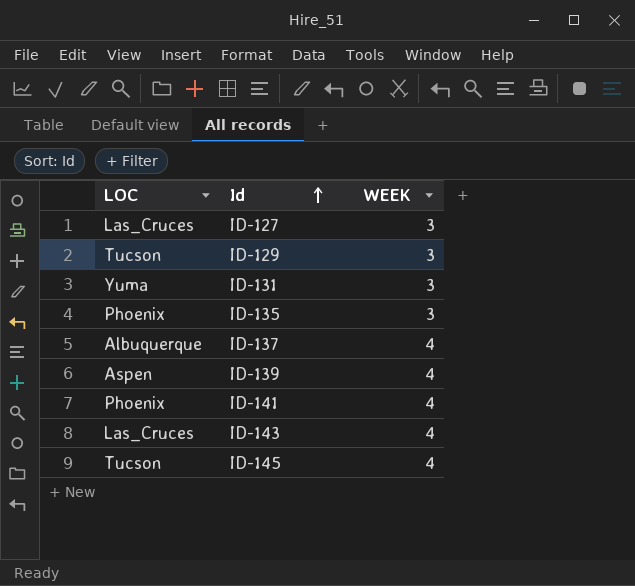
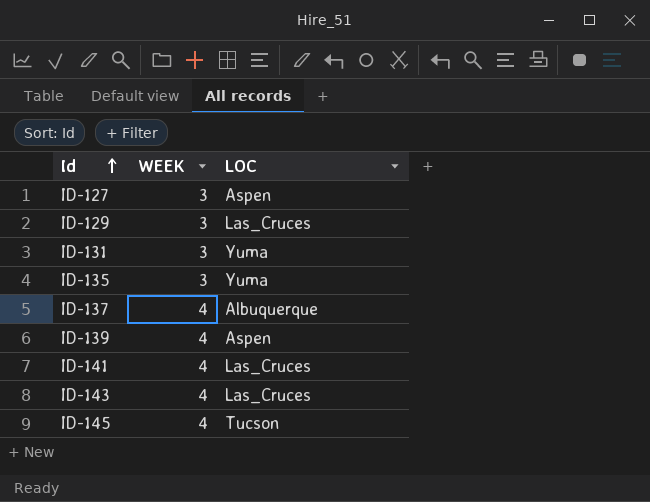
column LOC | position: 1 -> 3
ID-127 | LOC: Las_Cruces -> Aspen
ID-129 | LOC: Tucson -> Las_Cruces
ID-135 | LOC: Phoenix -> Yuma
ID-141 | LOC: Phoenix -> Las_Cruces

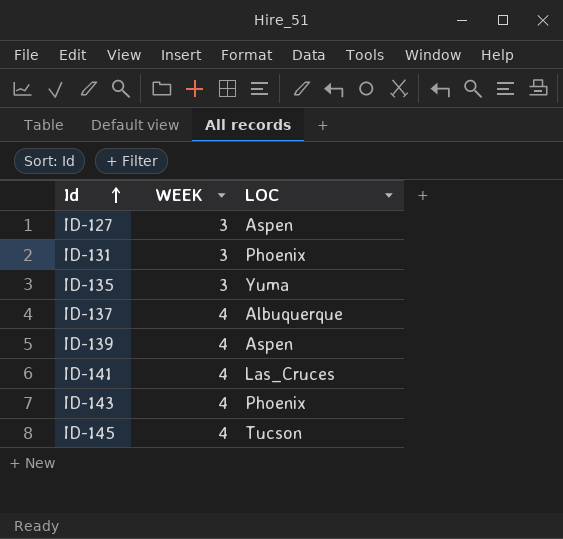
row ID-129: 3 | Las_Cruces -> none
ID-131 | LOC: Yuma -> Phoenix
ID-143 | LOC: Las_Cruces -> Phoenix

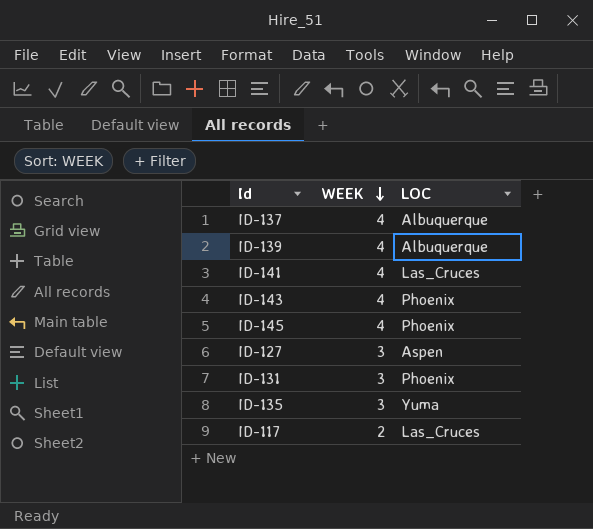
row order: Id ascending -> WEEK descending
ID-139 | LOC: Aspen -> Albuquerque
ID-145 | LOC: Tucson -> Phoenix
row ID-117: none -> 2 | Las_Cruces

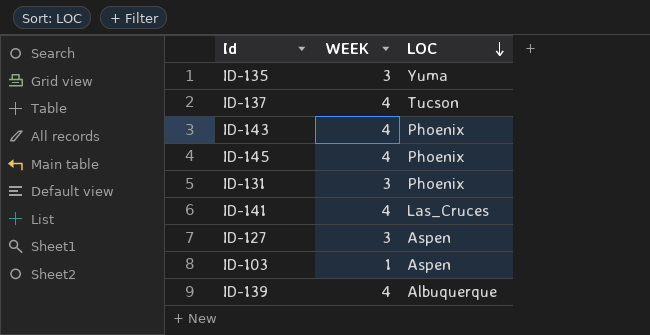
row order: WEEK descending -> LOC descending
row ID-117: 2 | Las_Cruces -> none
ID-137 | LOC: Albuquerque -> Tucson
row ID-103: none -> 1 | Aspen

